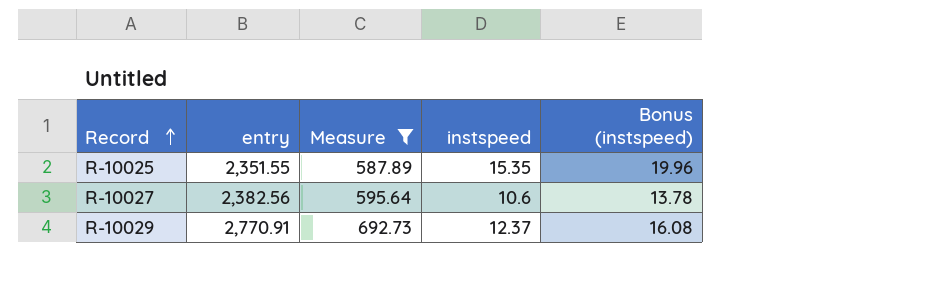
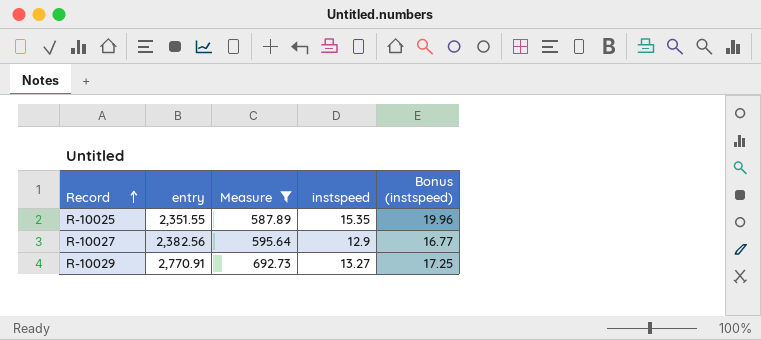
R-10027 | instspeed: 10.6 -> 12.9
R-10027 | Bonus (instspeed): 13.78 -> 16.77
R-10029 | instspeed: 12.37 -> 13.27
R-10029 | Bonus (instspeed): 16.08 -> 17.25

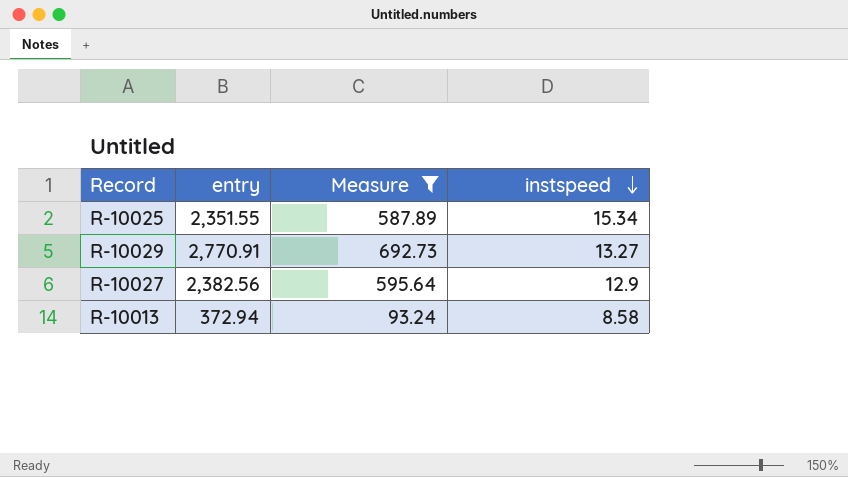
row order: Record ascending -> instspeed descending
column Bonus (instspeed) | formula: [instspeed] * 1.3 -> none
R-10025 | instspeed: 15.35 -> 15.34
row R-10013: none -> 372.94 | 93.24 | 8.58

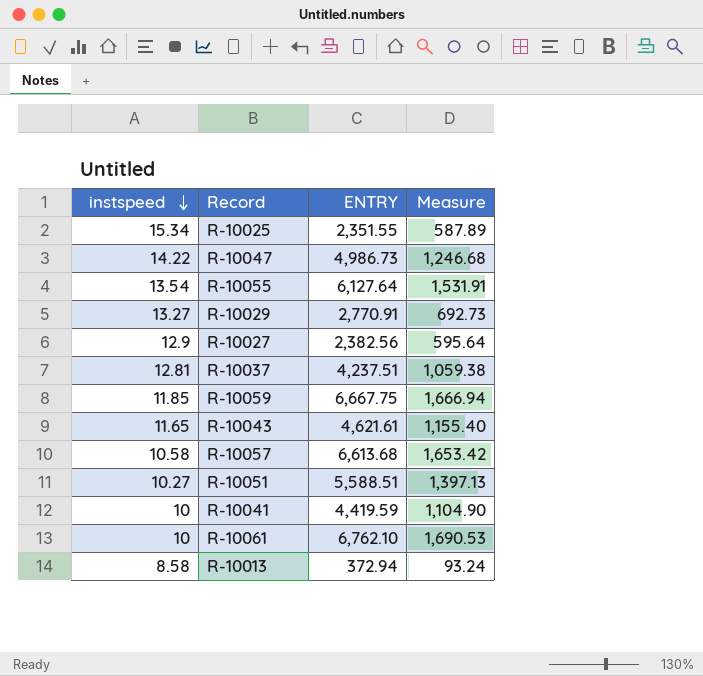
filter: Measure <= 692.73 -> none
column instspeed | position: 4 -> 1
column name: entry -> ENTRY

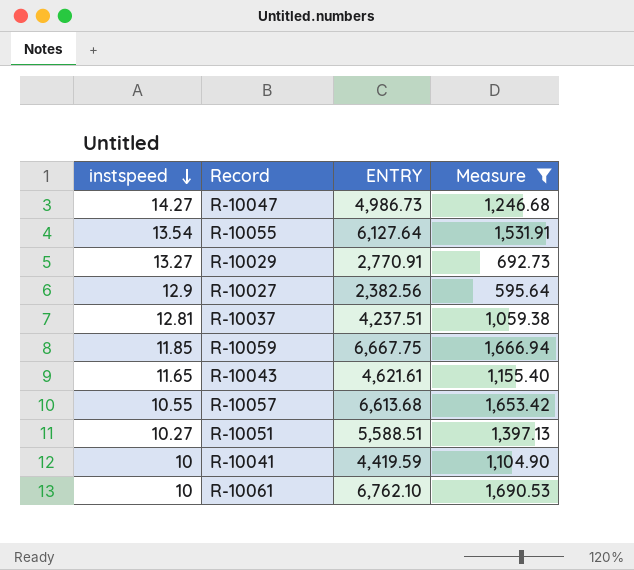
filter: none -> Measure >= 595.64
R-10047 | instspeed: 14.22 -> 14.27
R-10057 | instspeed: 10.58 -> 10.55

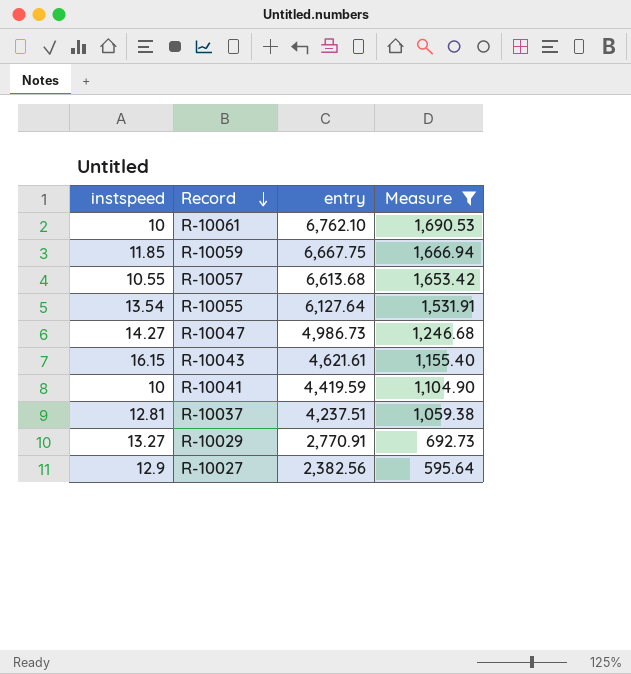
row order: instspeed descending -> Record descending
column name: ENTRY -> entry
row R-10051: 10.27 | 5,588.51 | 1,397.13 -> none
R-10043 | instspeed: 11.65 -> 16.15

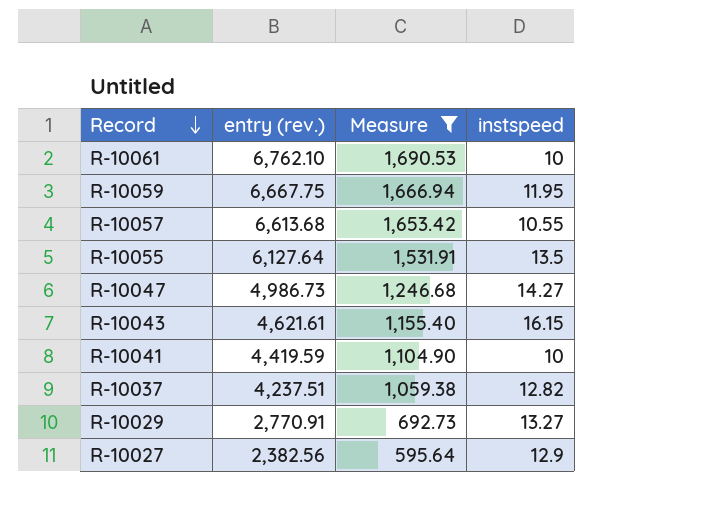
column name: entry -> entry (rev.)
column instspeed | position: 1 -> 4
R-10059 | instspeed: 11.85 -> 11.95
R-10055 | instspeed: 13.54 -> 13.5
R-10037 | instspeed: 12.81 -> 12.82

